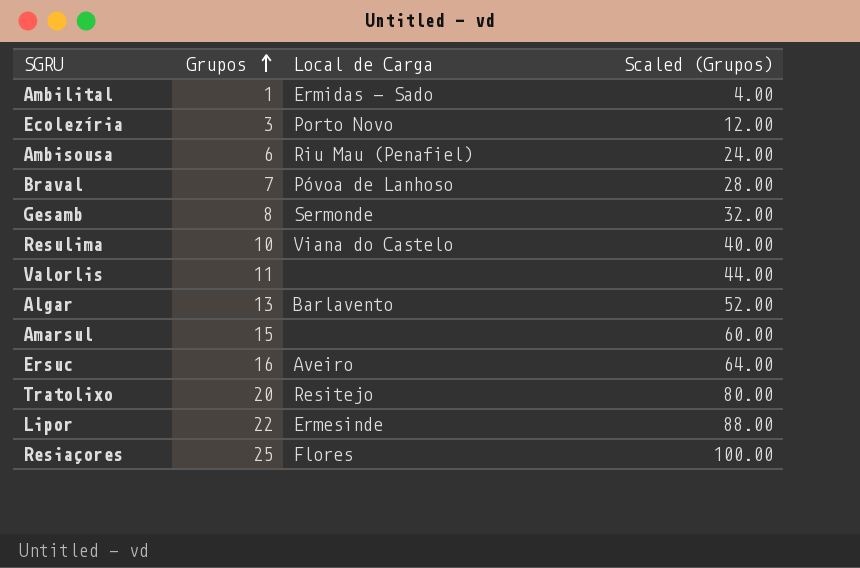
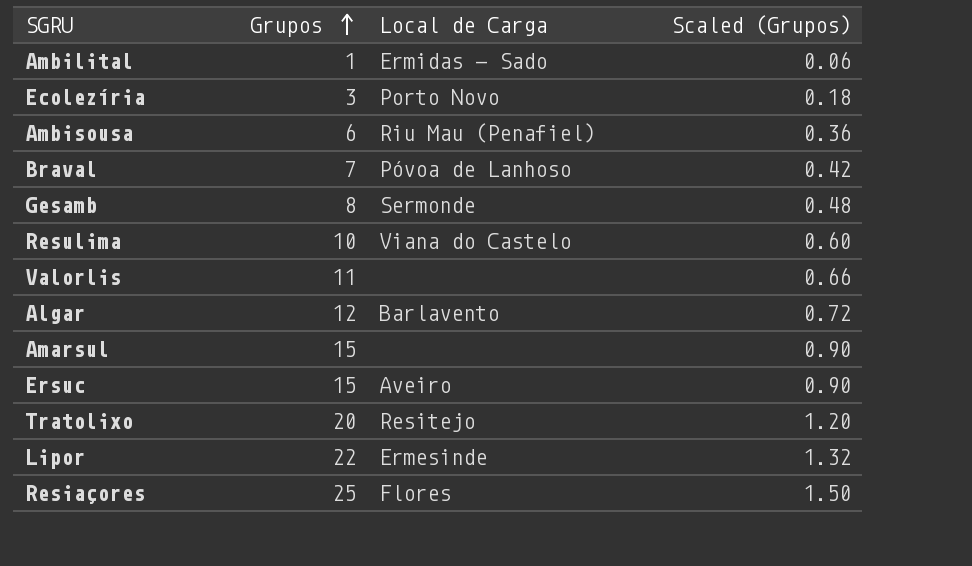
column Scaled (Grupos) | formula: [Grupos] * 4 -> [Grupos] * 0.06
Algar | Grupos: 13 -> 12
Ersuc | Grupos: 16 -> 15

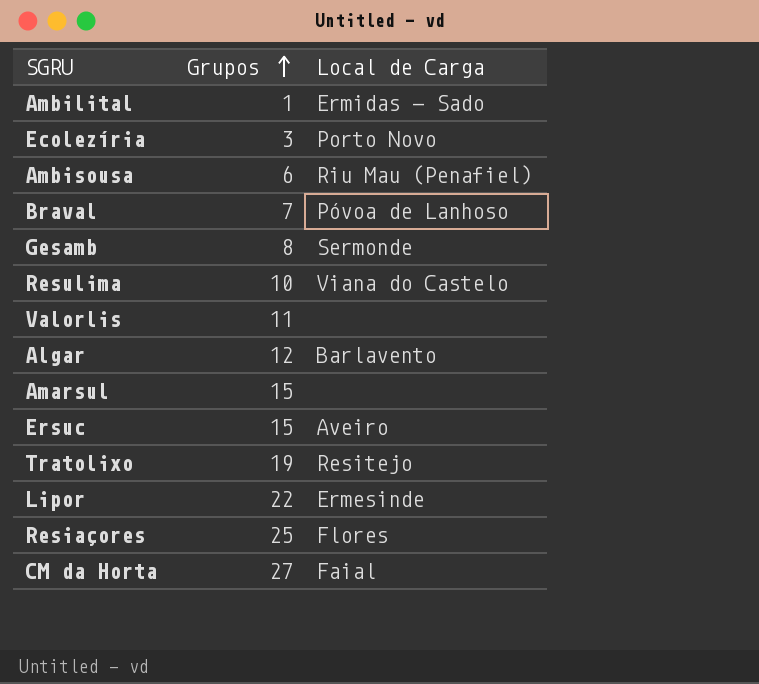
column Scaled (Grupos) | formula: [Grupos] * 0.06 -> none
Tratolixo | Grupos: 20 -> 19
row CM da Horta: none -> 27 | Faial

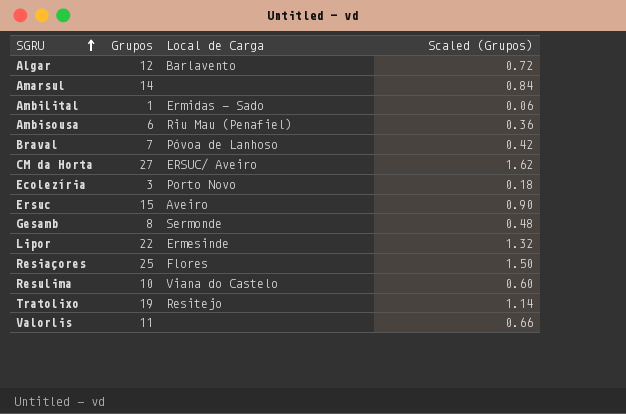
row order: Grupos ascending -> SGRU ascending
column Scaled (Grupos) | formula: none -> [Grupos] * 0.06
Amarsul | Grupos: 15 -> 14
CM da Horta | Local de Carga: Faial -> ERSUC/ Aveiro

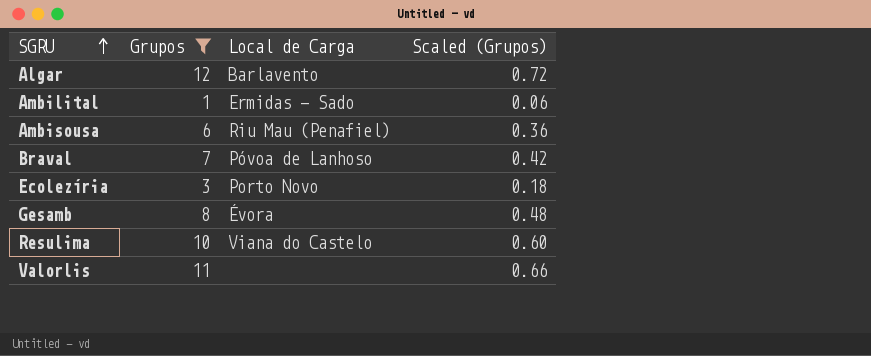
filter: none -> Grupos <= 12
Gesamb | Local de Carga: Sermonde -> Évora

